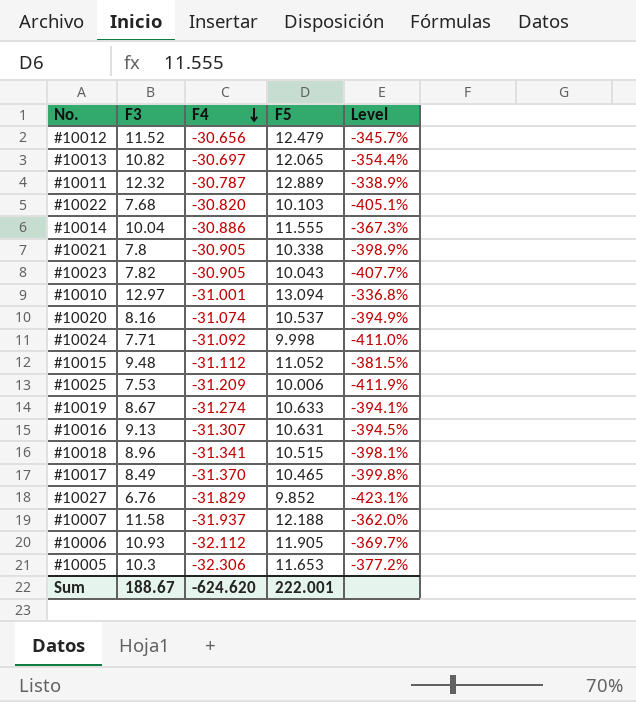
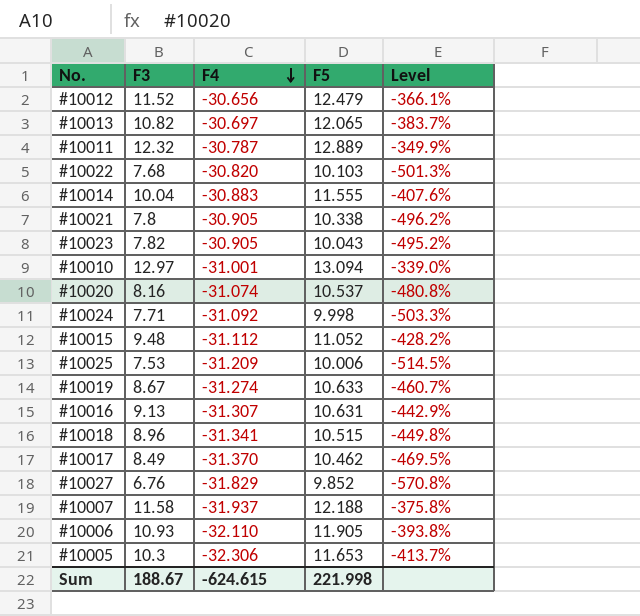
column Level | formula: ([F4] - [F5]) / [F5] -> ([F4] - [F3]) / [F3]
#10014 | F4: -30.886 -> -30.883
#10017 | F5: 10.465 -> 10.462
#10006 | F4: -32.112 -> -32.110
Sum | F4: -624.620 -> -624.615
Sum | F5: 222.001 -> 221.998

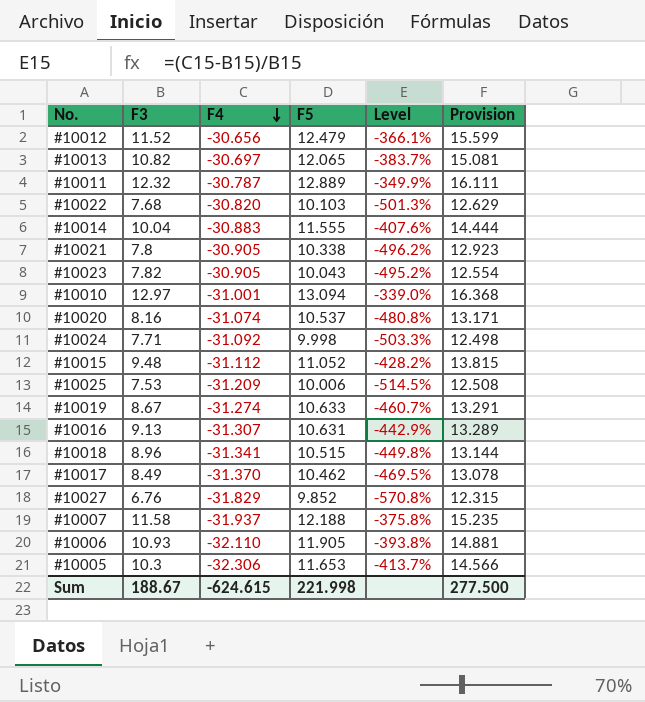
column Provision | formula: none -> [F5] * 1.25

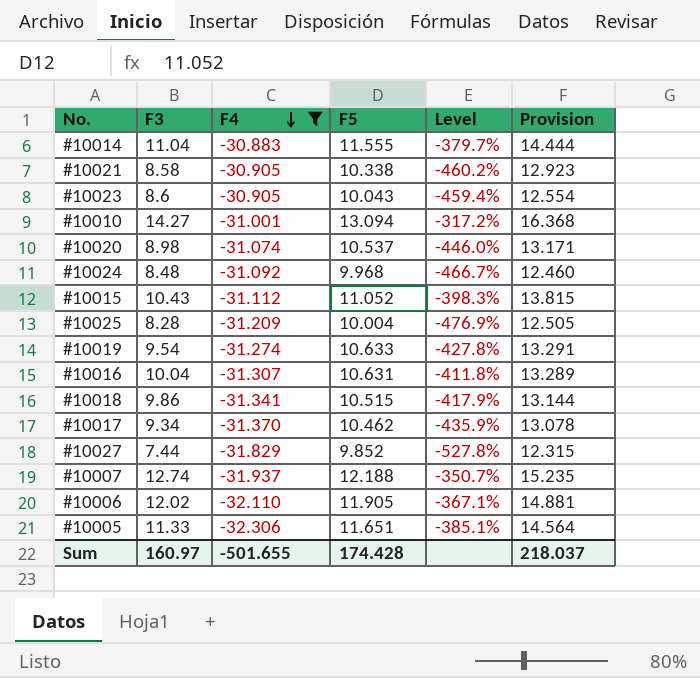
filter: none -> F4 <= -30.883
#10014 | F3: 10.04 -> 11.04
#10014 | Level: -407.6% -> -379.7%
#10021 | F3: 7.8 -> 8.58
#10021 | Level: -496.2% -> -460.2%
#10023 | F3: 7.82 -> 8.6
#10023 | Level: -495.2% -> -459.4%
#10010 | F3: 12.97 -> 14.27
#10010 | Level: -339.0% -> -317.2%
#10020 | F3: 8.16 -> 8.98
#10020 | Level: -480.8% -> -446.0%
#10024 | F3: 7.71 -> 8.48
#10024 | F5: 9.998 -> 9.968
#10024 | Level: -503.3% -> -466.7%
#10024 | Provision: 12.498 -> 12.460
#10015 | F3: 9.48 -> 10.43
#10015 | Level: -428.2% -> -398.3%
#10025 | F3: 7.53 -> 8.28
#10025 | F5: 10.006 -> 10.004
#10025 | Level: -514.5% -> -476.9%
#10025 | Provision: 12.508 -> 12.505
#10019 | F3: 8.67 -> 9.54
#10019 | Level: -460.7% -> -427.8%
#10016 | F3: 9.13 -> 10.04
#10016 | Level: -442.9% -> -411.8%
#10018 | F3: 8.96 -> 9.86
#10018 | Level: -449.8% -> -417.9%
#10017 | F3: 8.49 -> 9.34
#10017 | Level: -469.5% -> -435.9%
#10027 | F3: 6.76 -> 7.44
#10027 | Level: -570.8% -> -527.8%
#10007 | F3: 11.58 -> 12.74
#10007 | Level: -375.8% -> -350.7%
#10006 | F3: 10.93 -> 12.02
#10006 | Level: -393.8% -> -367.1%
#10005 | F3: 10.3 -> 11.33
#10005 | F5: 11.653 -> 11.651
#10005 | Level: -413.7% -> -385.1%
#10005 | Provision: 14.566 -> 14.564
Sum | F3: 188.67 -> 160.97
Sum | F4: -624.615 -> -501.655
Sum | F5: 221.998 -> 174.428
Sum | Provision: 277.500 -> 218.037

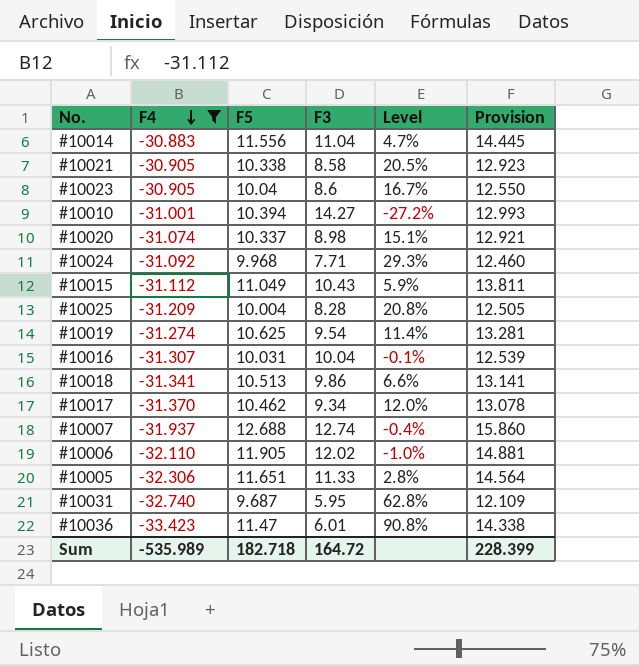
column F3 | position: 2 -> 4
column Level | formula: ([F4] - [F3]) / [F3] -> ([F5] - [F3]) / [F3]
row #10027: 7.44 | -31.829 | 9.852 | -527.8% | 12.315 -> none
#10014 | F5: 11.555 -> 11.556
#10014 | Provision: 14.444 -> 14.445
#10023 | F5: 10.043 -> 10.04
#10023 | Provision: 12.554 -> 12.550
#10010 | F5: 13.094 -> 10.394
#10010 | Provision: 16.368 -> 12.993
#10020 | F5: 10.537 -> 10.337
#10020 | Provision: 13.171 -> 12.921
#10024 | F3: 8.48 -> 7.71
#10015 | F5: 11.052 -> 11.049
#10015 | Provision: 13.815 -> 13.811
#10019 | F5: 10.633 -> 10.625
#10019 | Provision: 13.291 -> 13.281
#10016 | F5: 10.631 -> 10.031
#10016 | Provision: 13.289 -> 12.539
#10018 | F5: 10.515 -> 10.513
#10018 | Provision: 13.144 -> 13.141
#10007 | F5: 12.188 -> 12.688
#10007 | Provision: 15.235 -> 15.860
row #10031: none -> -32.740 | 9.687 | 5.95 | 62.8% | 12.109
row #10036: none -> -33.423 | 11.47 | 6.01 | 90.8% | 14.338
Sum | F4: -501.655 -> -535.989
Sum | F5: 174.428 -> 182.718
Sum | F3: 160.97 -> 164.72
Sum | Provision: 218.037 -> 228.399

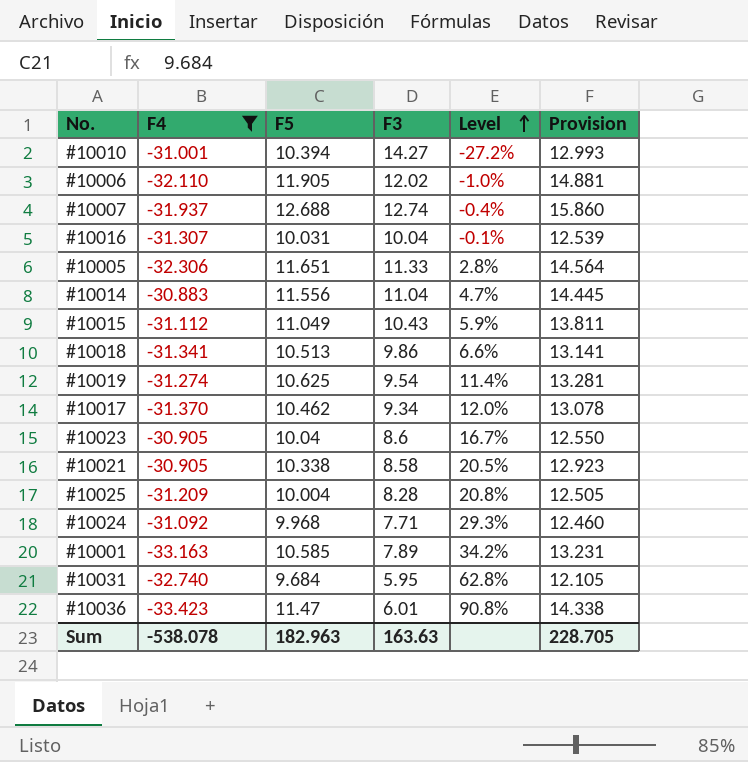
row order: F4 descending -> Level ascending
row #10020: -31.074 | 10.337 | 8.98 | 15.1% | 12.921 -> none
row #10001: none -> -33.163 | 10.585 | 7.89 | 34.2% | 13.231
#10031 | F5: 9.687 -> 9.684
#10031 | Provision: 12.109 -> 12.105
Sum | F4: -535.989 -> -538.078
Sum | F5: 182.718 -> 182.963
Sum | F3: 164.72 -> 163.63
Sum | Provision: 228.399 -> 228.705

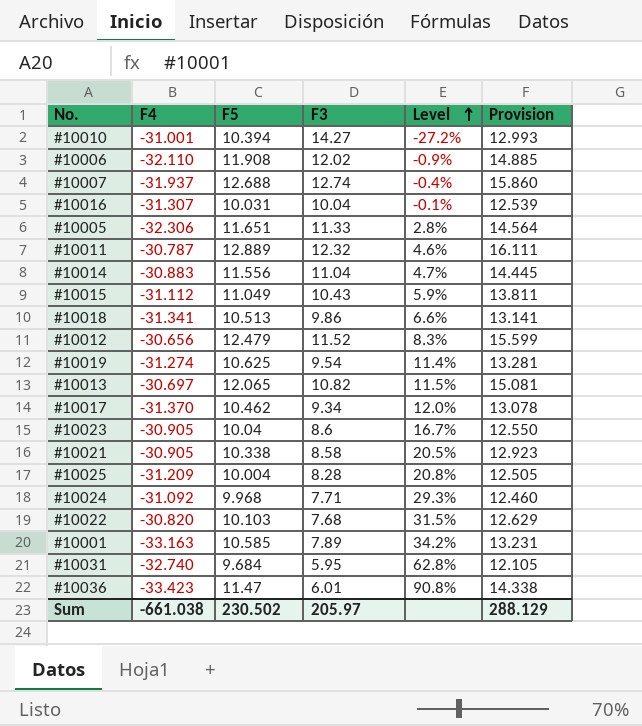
filter: F4 <= -30.883 -> none
#10006 | F5: 11.905 -> 11.908
#10006 | Level: -1.0% -> -0.9%
#10006 | Provision: 14.881 -> 14.885
Sum | F4: -538.078 -> -661.038
Sum | F5: 182.963 -> 230.502
Sum | F3: 163.63 -> 205.97
Sum | Provision: 228.705 -> 288.129

